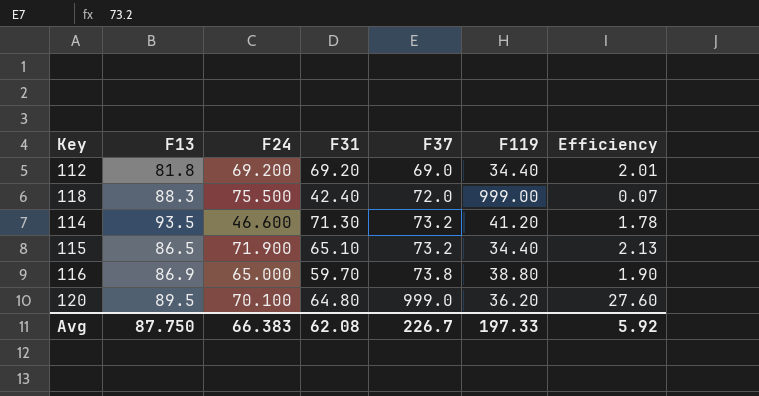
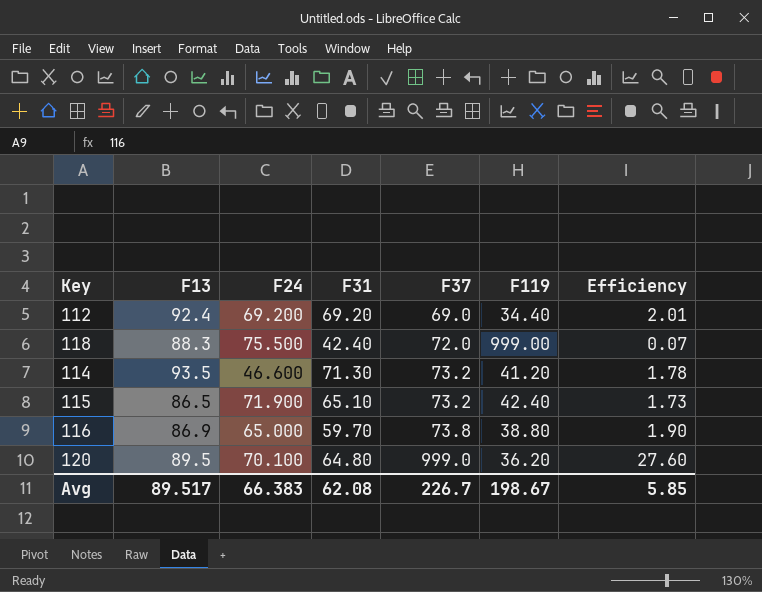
112 | F13: 81.8 -> 92.4
115 | F119: 34.40 -> 42.40
115 | Efficiency: 2.13 -> 1.73
Avg | F13: 87.750 -> 89.517
Avg | F119: 197.33 -> 198.67
Avg | Efficiency: 5.92 -> 5.85

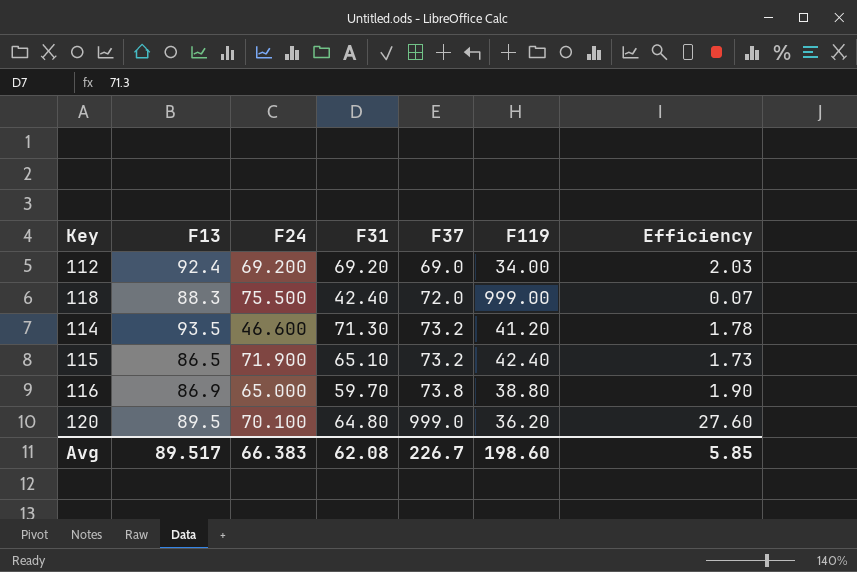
112 | F119: 34.40 -> 34.00
112 | Efficiency: 2.01 -> 2.03
Avg | F119: 198.67 -> 198.60

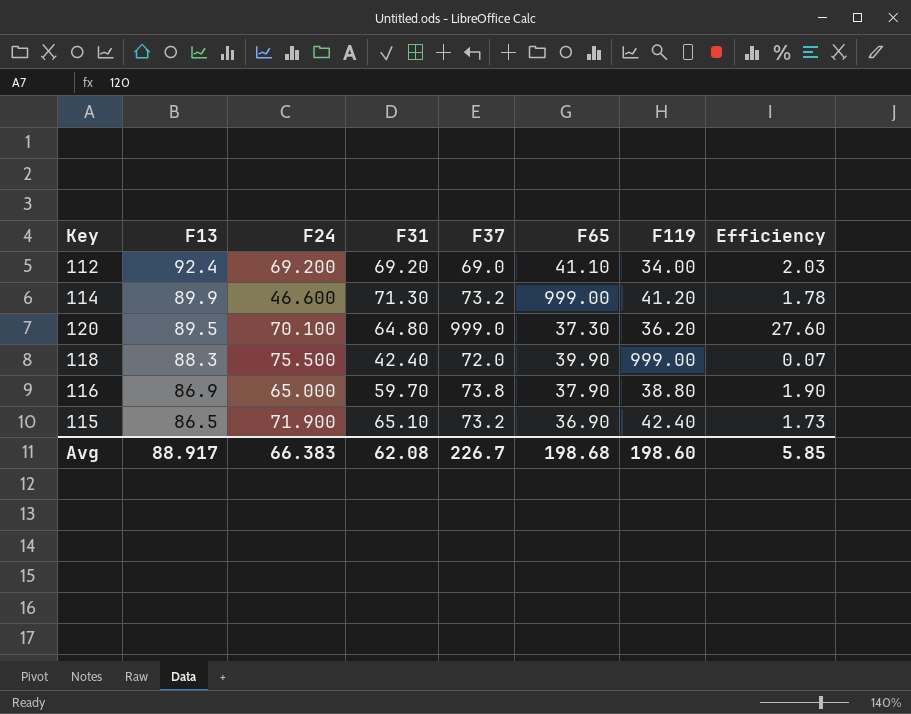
row order: F37 ascending -> F13 descending
column F65 | position: none -> 6
114 | F13: 93.5 -> 89.9
Avg | F13: 89.517 -> 88.917

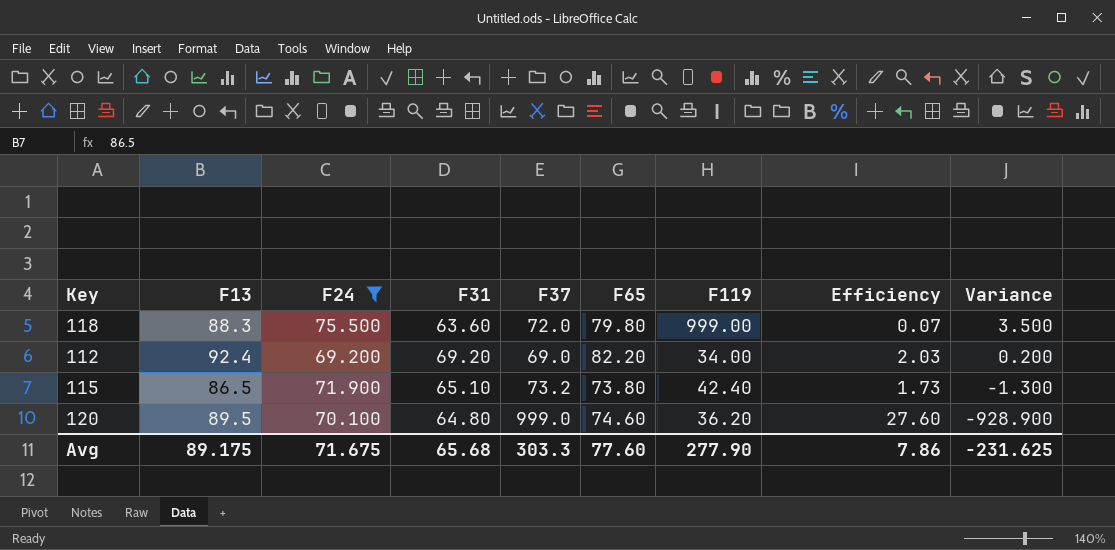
filter: none -> F24 >= 69.200
row order: F13 descending -> Variance descending
column Variance | formula: none -> [F24] - [F37]
118 | F31: 42.40 -> 63.60
118 | F65: 39.90 -> 79.80
112 | F65: 41.10 -> 82.20
115 | F65: 36.90 -> 73.80
120 | F65: 37.30 -> 74.60
Avg | F13: 88.917 -> 89.175
Avg | F24: 66.383 -> 71.675
Avg | F31: 62.08 -> 65.68
Avg | F37: 226.7 -> 303.3
Avg | F65: 198.68 -> 77.60
Avg | F119: 198.60 -> 277.90
Avg | Efficiency: 5.85 -> 7.86

